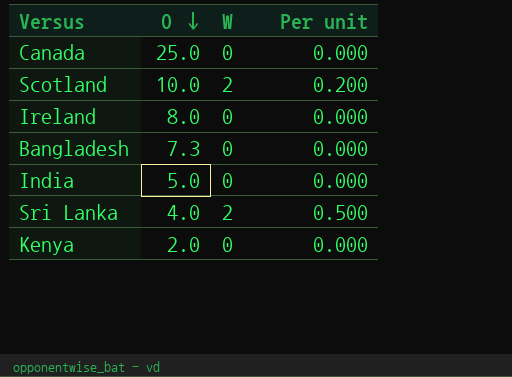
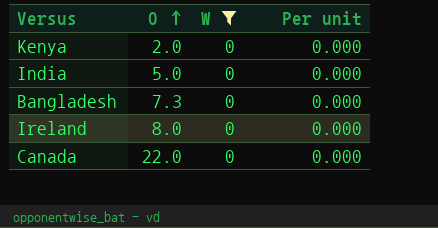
filter: none -> W = 0
row order: O descending -> O ascending
Canada | O: 25.0 -> 22.0

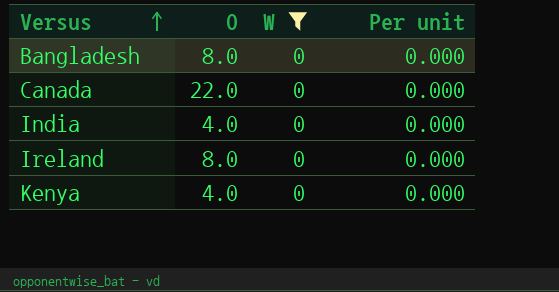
row order: O ascending -> Versus ascending
Bangladesh | O: 7.3 -> 8.0
India | O: 5.0 -> 4.0
Kenya | O: 2.0 -> 4.0

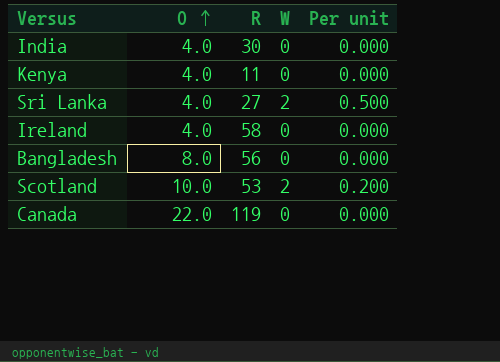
filter: W = 0 -> none
row order: Versus ascending -> O ascending
column R | position: none -> 3
Ireland | O: 8.0 -> 4.0

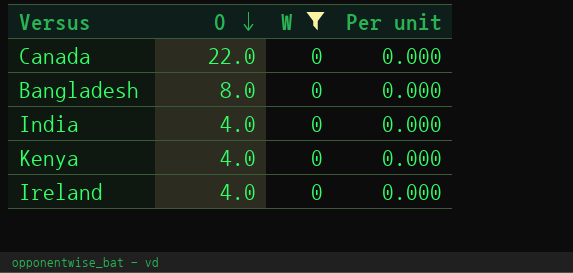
filter: none -> W = 0
row order: O ascending -> O descending
column R | position: 3 -> none

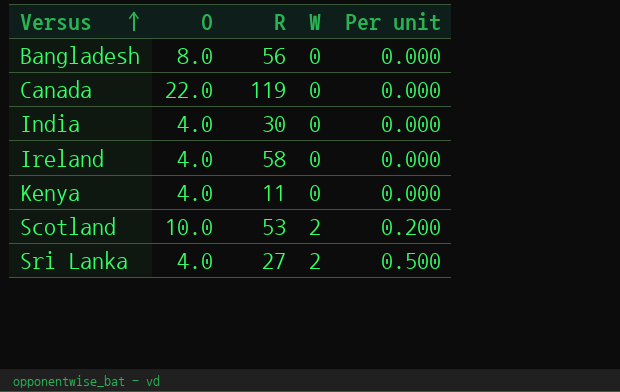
filter: W = 0 -> none
row order: O descending -> Versus ascending
column R | position: none -> 3

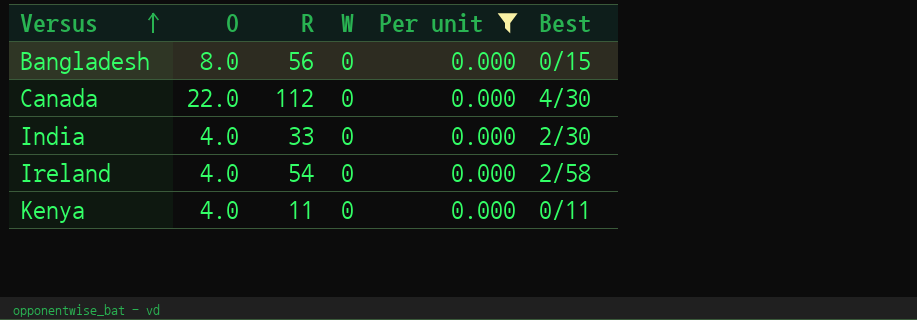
filter: none -> Per unit = 0.000
column Best | position: none -> 6
Canada | R: 119 -> 112
India | R: 30 -> 33
Ireland | R: 58 -> 54

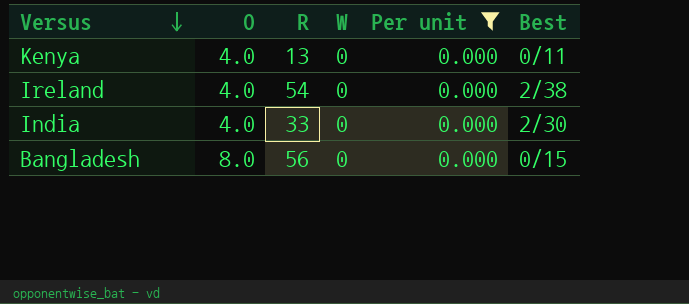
row order: Versus ascending -> Versus descending
row Canada: 22.0 | 112 | 0 | 0.000 | 4/30 -> none
Kenya | R: 11 -> 13
Ireland | Best: 2/58 -> 2/38

